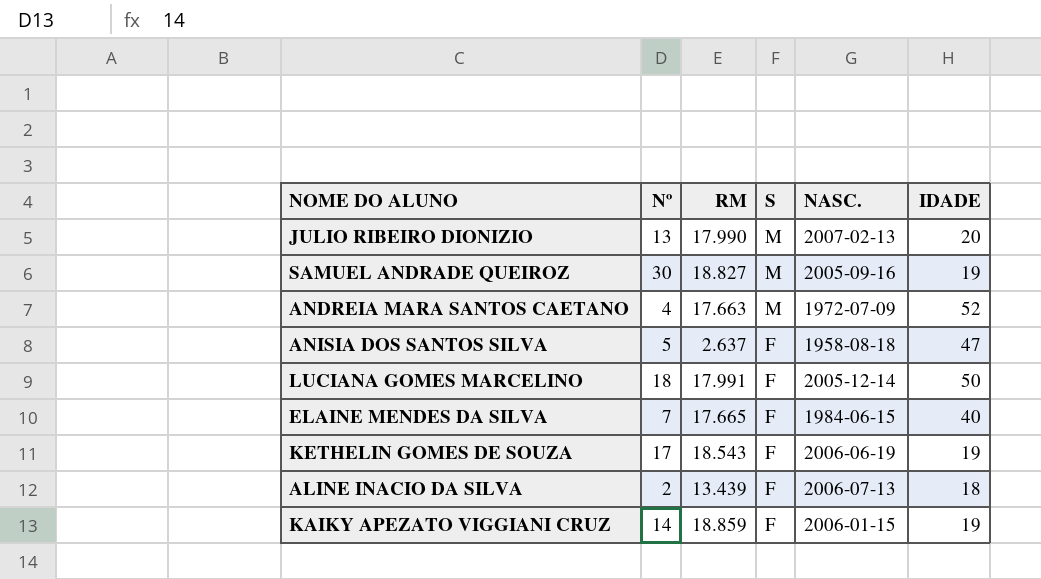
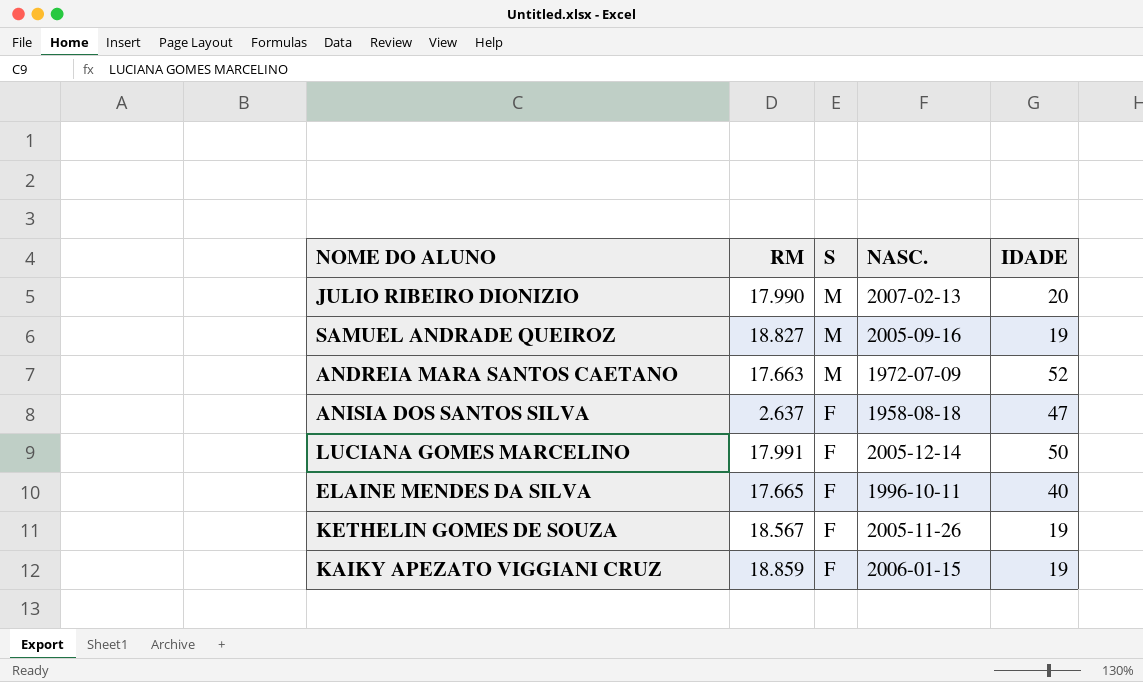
column Nº | position: 2 -> none
row ALINE INACIO DA SILVA: 2 | 13.439 | F | 2006-07-13 | 18 -> none
ELAINE MENDES DA SILVA | NASC.: 1984-06-15 -> 1996-10-11
KETHELIN GOMES DE SOUZA | RM: 18.543 -> 18.567
KETHELIN GOMES DE SOUZA | NASC.: 2006-06-19 -> 2005-11-26

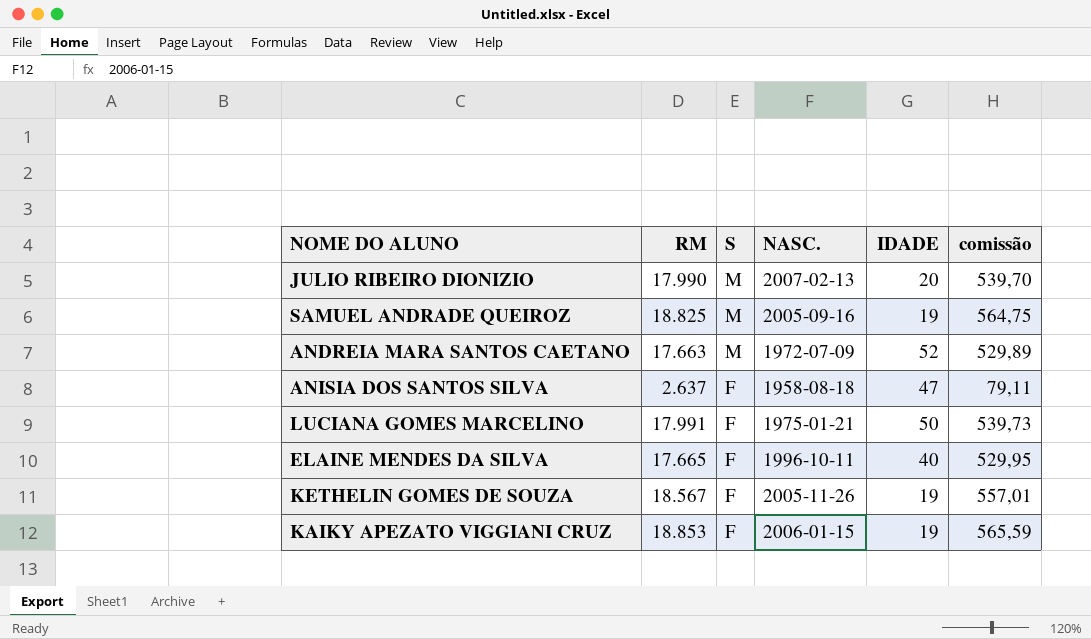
column comissão | formula: none -> [RM] * 0,03
SAMUEL ANDRADE QUEIROZ | RM: 18.827 -> 18.825
LUCIANA GOMES MARCELINO | NASC.: 2005-12-14 -> 1975-01-21
KAIKY APEZATO VIGGIANI CRUZ | RM: 18.859 -> 18.853

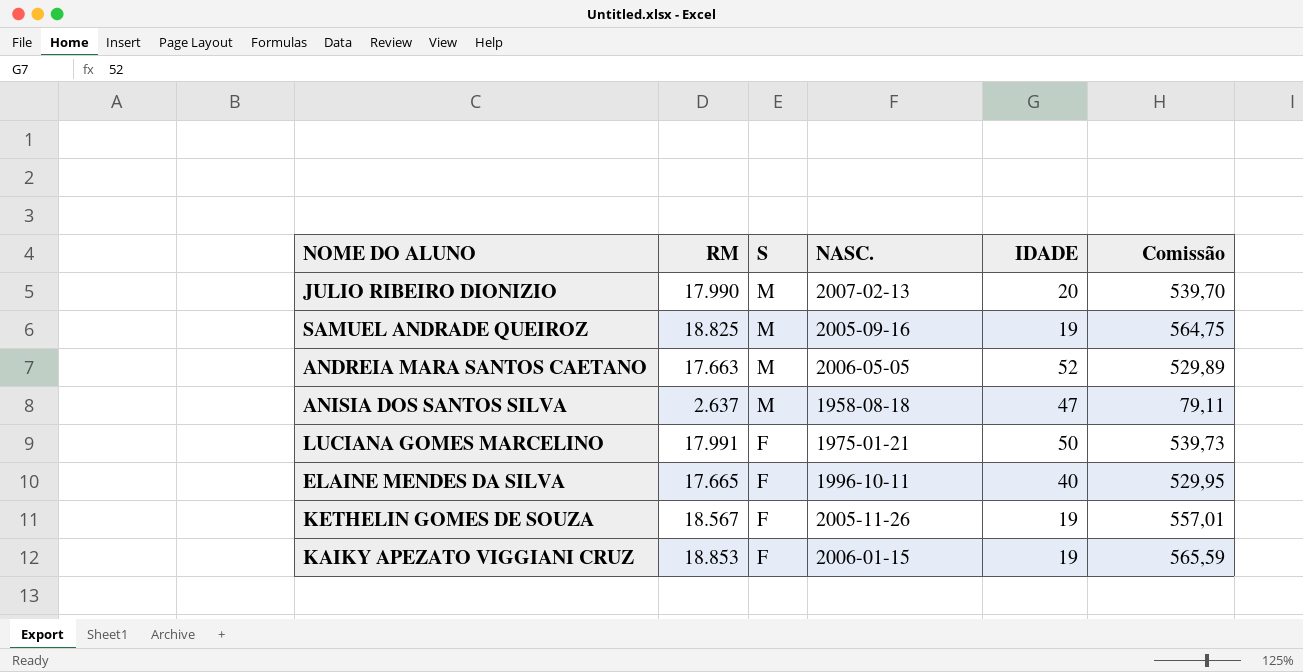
column name: comissão -> Comissão
ANDREIA MARA SANTOS CAETANO | NASC.: 1972-07-09 -> 2006-05-05
ANISIA DOS SANTOS SILVA | S: F -> M

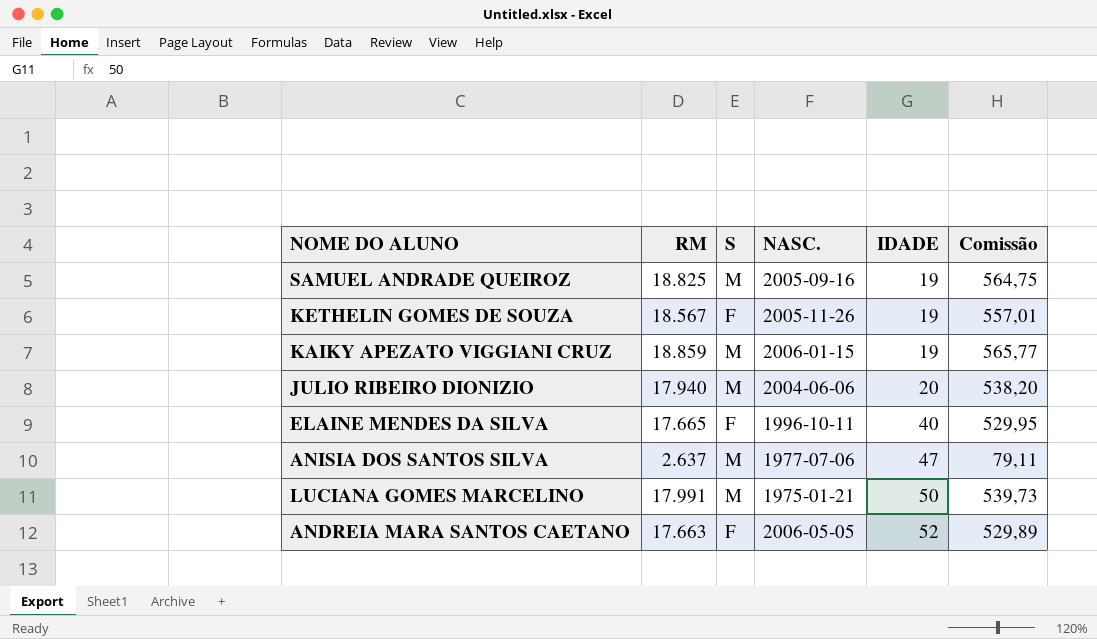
row order: S descending -> IDADE ascending
KAIKY APEZATO VIGGIANI CRUZ | RM: 18.853 -> 18.859
KAIKY APEZATO VIGGIANI CRUZ | S: F -> M
KAIKY APEZATO VIGGIANI CRUZ | Comissão: 565,59 -> 565,77
JULIO RIBEIRO DIONIZIO | RM: 17.990 -> 17.940
JULIO RIBEIRO DIONIZIO | NASC.: 2007-02-13 -> 2004-06-06
JULIO RIBEIRO DIONIZIO | Comissão: 539,70 -> 538,20
ANISIA DOS SANTOS SILVA | NASC.: 1958-08-18 -> 1977-07-06
LUCIANA GOMES MARCELINO | S: F -> M
ANDREIA MARA SANTOS CAETANO | S: M -> F

